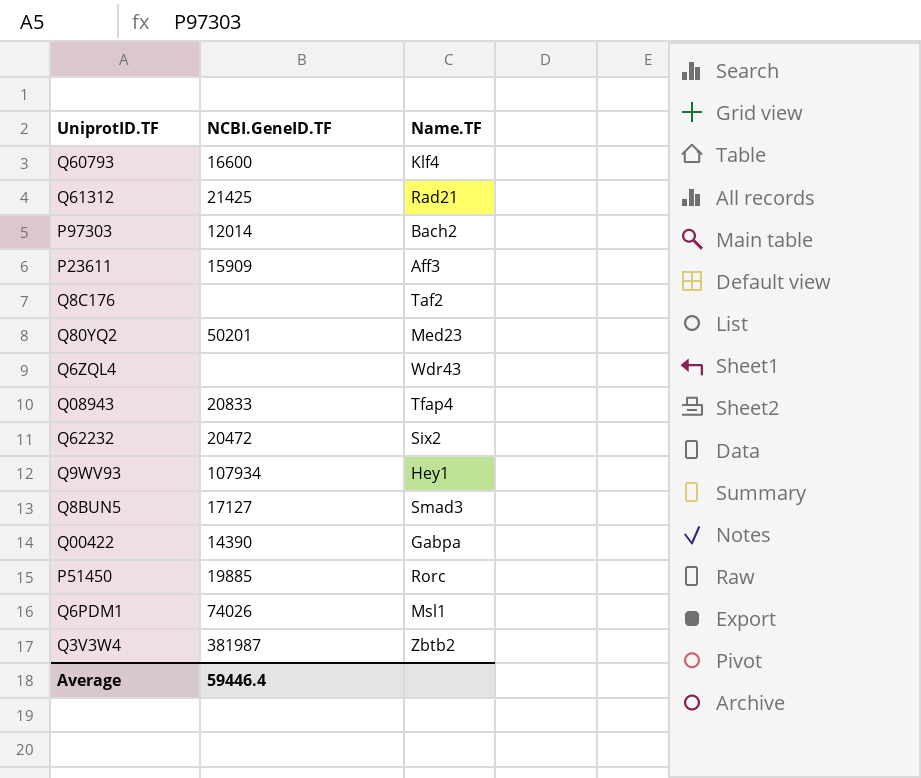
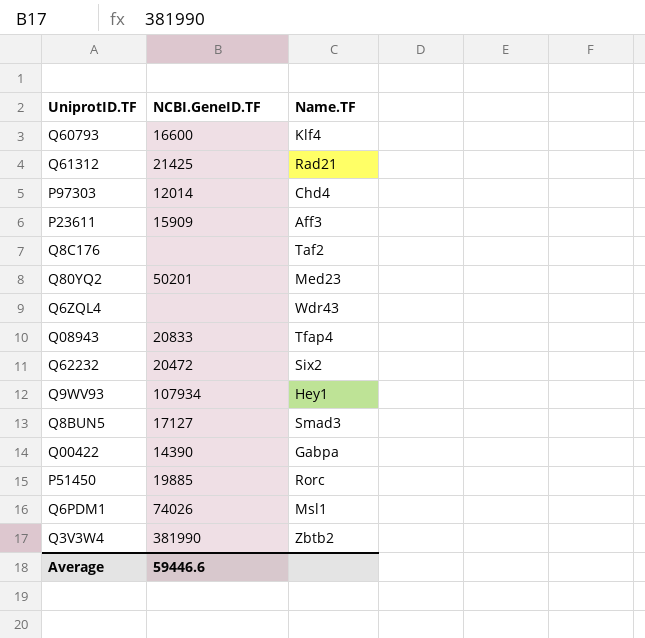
P97303 | Name.TF: Bach2 -> Chd4
Q3V3W4 | NCBI.GeneID.TF: 381987 -> 381990
Average | NCBI.GeneID.TF: 59446.4 -> 59446.6

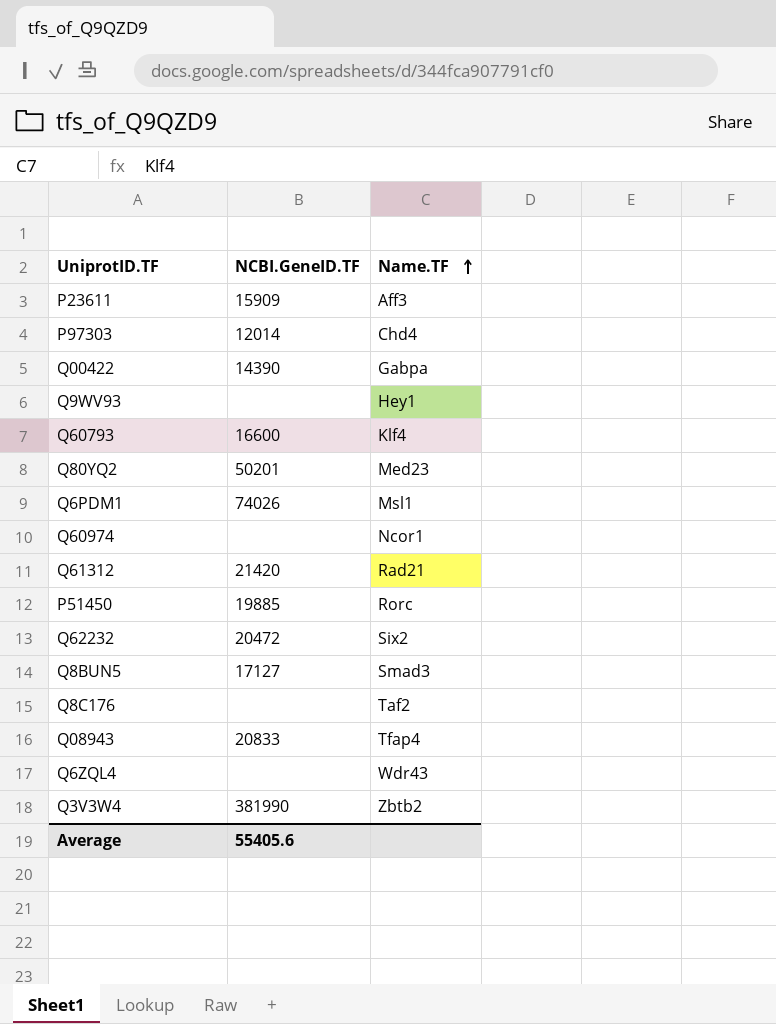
row order: none -> Name.TF ascending
Q9WV93 | NCBI.GeneID.TF: 107934 -> none
row Q60974: none -> none | Ncor1
Q61312 | NCBI.GeneID.TF: 21425 -> 21420
Average | NCBI.GeneID.TF: 59446.6 -> 55405.6

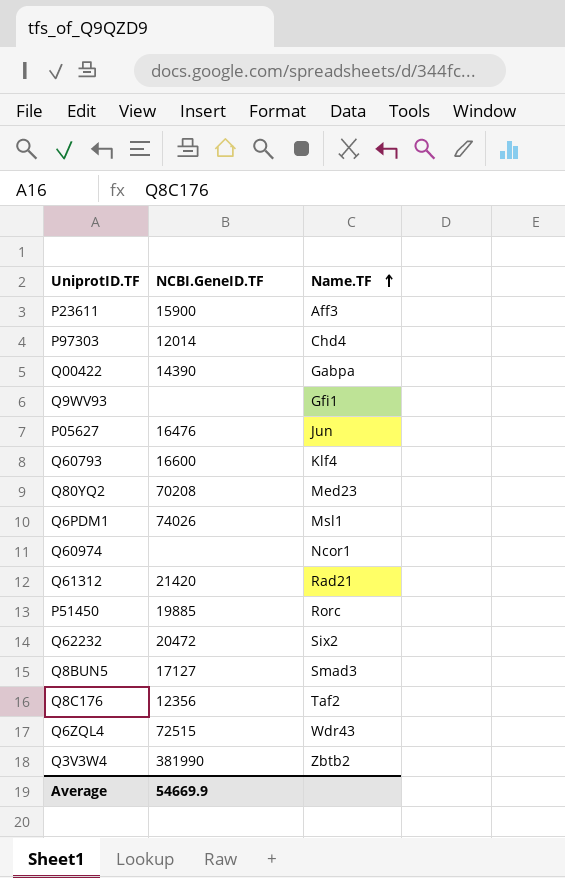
row Q08943: 20833 | Tfap4 -> none
P23611 | NCBI.GeneID.TF: 15909 -> 15900
Q9WV93 | Name.TF: Hey1 -> Gfi1
row P05627: none -> 16476 | Jun
Q80YQ2 | NCBI.GeneID.TF: 50201 -> 70208
Q8C176 | NCBI.GeneID.TF: none -> 12356
Q6ZQL4 | NCBI.GeneID.TF: none -> 72515
Average | NCBI.GeneID.TF: 55405.6 -> 54669.9

